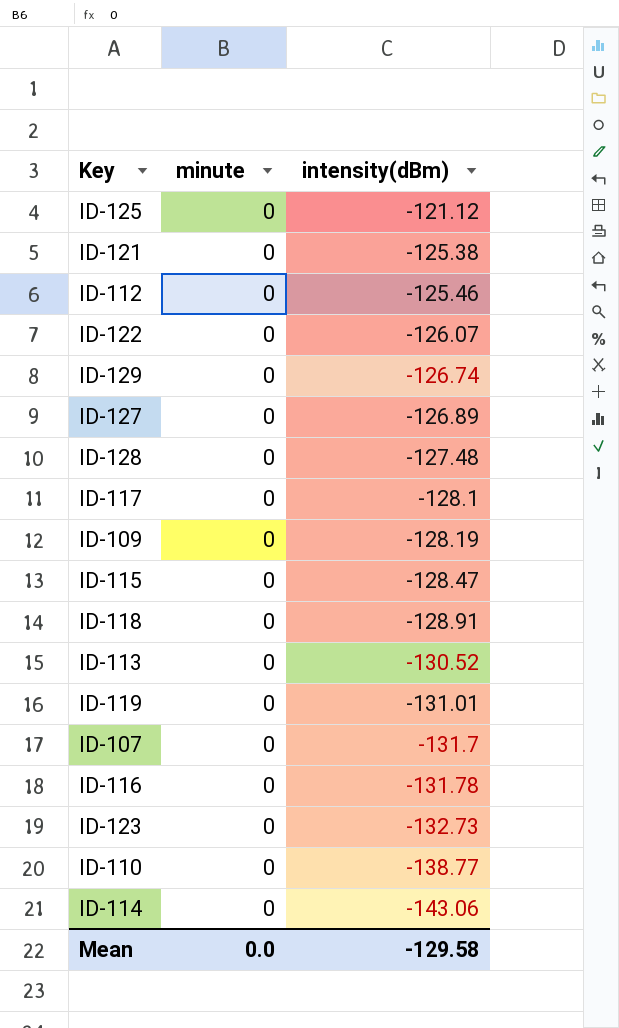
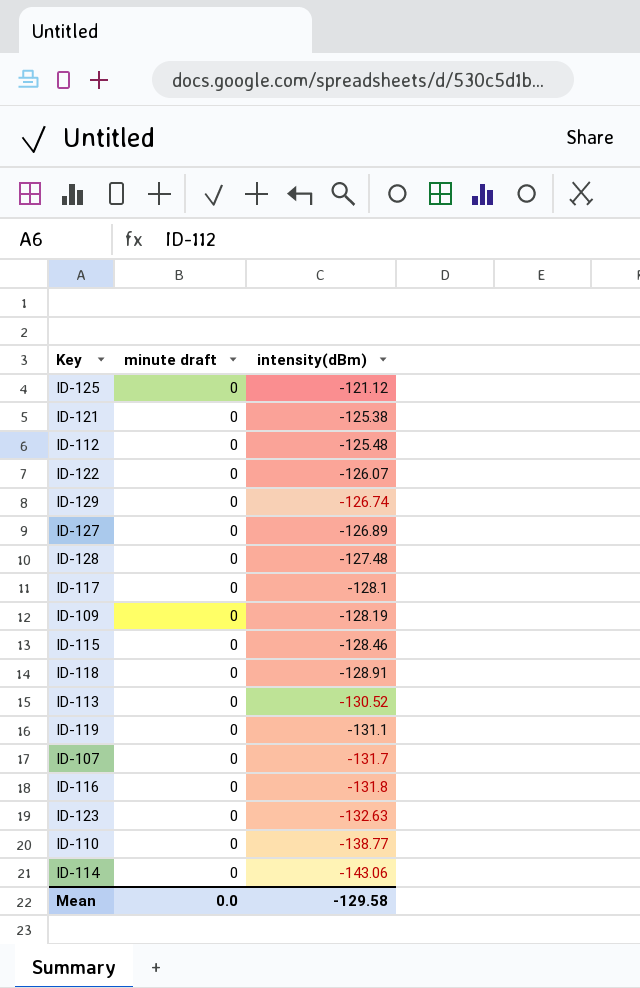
column name: minute -> minute draft
ID-112 | intensity(dBm): -125.46 -> -125.48
ID-115 | intensity(dBm): -128.47 -> -128.46
ID-119 | intensity(dBm): -131.01 -> -131.1
ID-116 | intensity(dBm): -131.78 -> -131.8
ID-123 | intensity(dBm): -132.73 -> -132.63

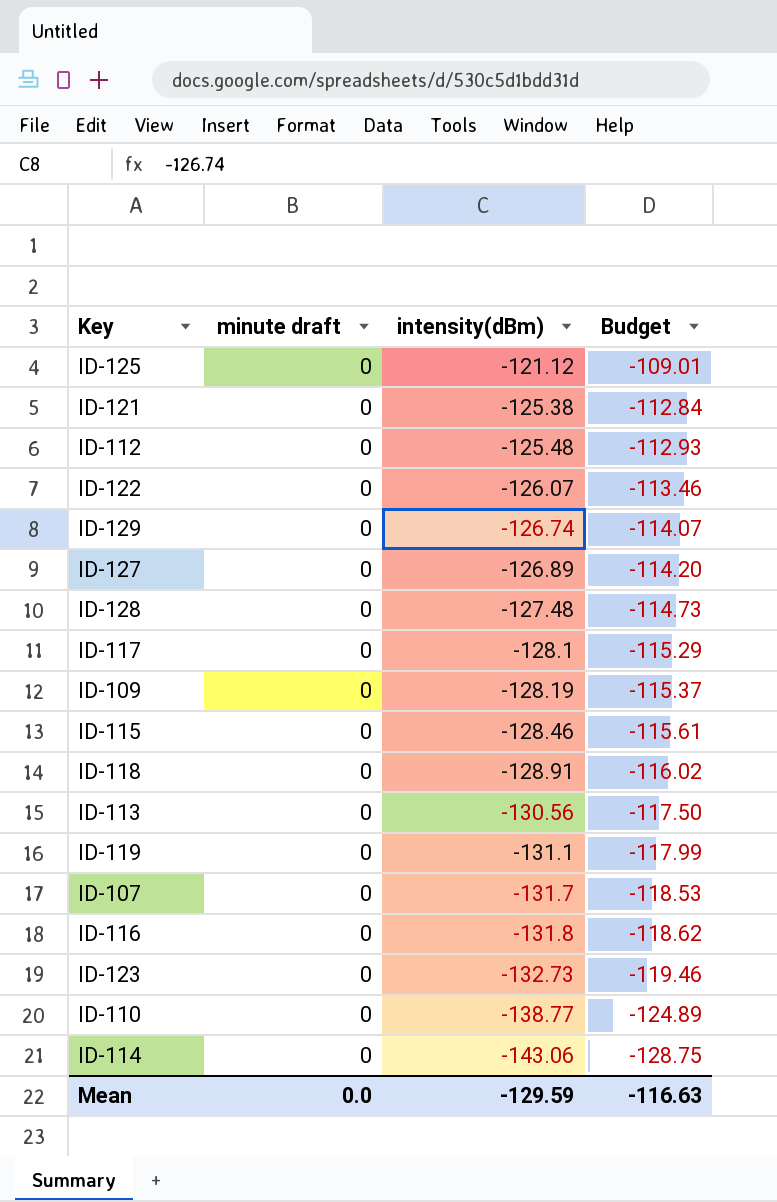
column Budget | formula: none -> [intensity(dBm)] * 0.9
ID-113 | intensity(dBm): -130.52 -> -130.56
ID-123 | intensity(dBm): -132.63 -> -132.73
Mean | intensity(dBm): -129.58 -> -129.59

